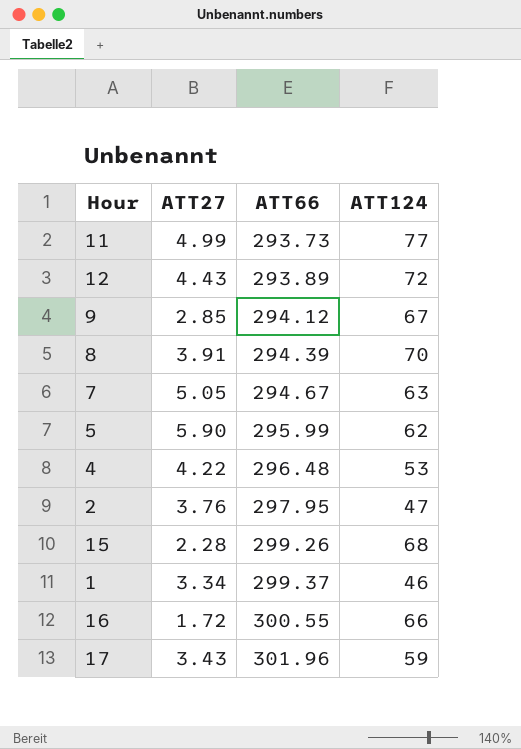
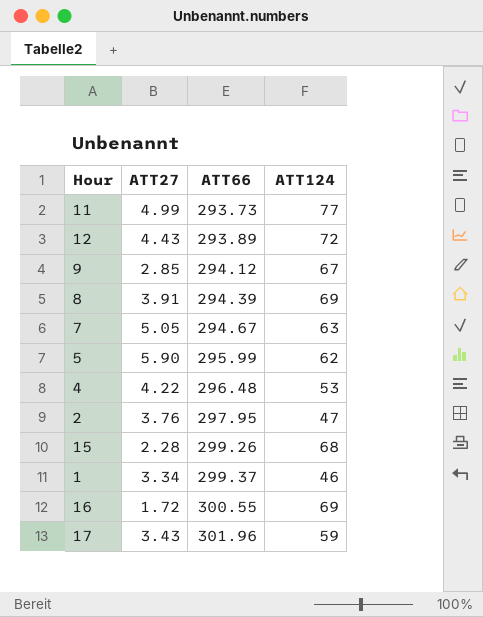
8 | ATT124: 70 -> 69
16 | ATT124: 66 -> 69

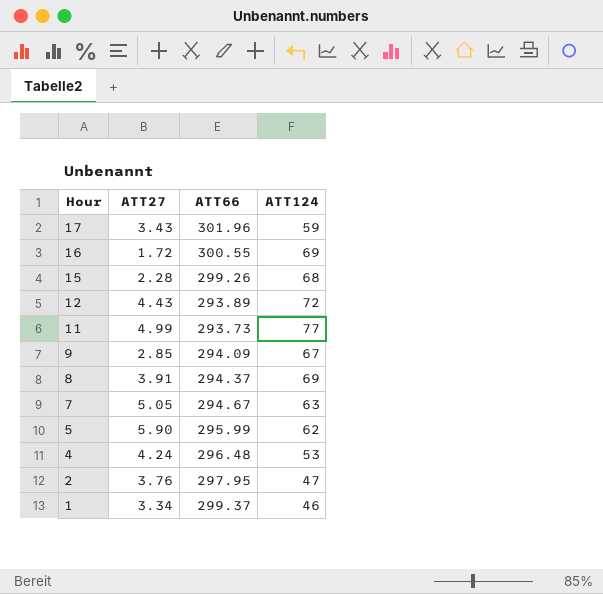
row order: ATT66 ascending -> Hour descending
9 | ATT66: 294.12 -> 294.09
8 | ATT66: 294.39 -> 294.37
4 | ATT27: 4.22 -> 4.24

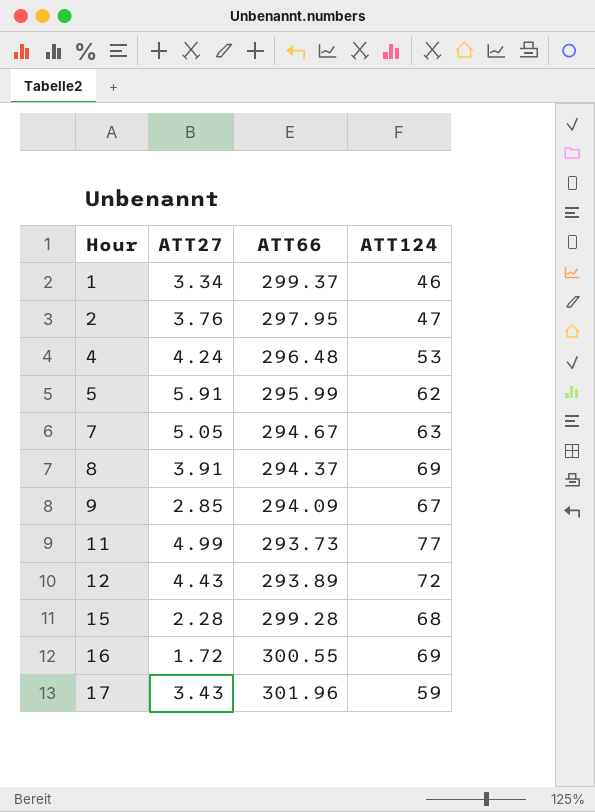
row order: Hour descending -> Hour ascending
5 | ATT27: 5.90 -> 5.91
15 | ATT66: 299.26 -> 299.28

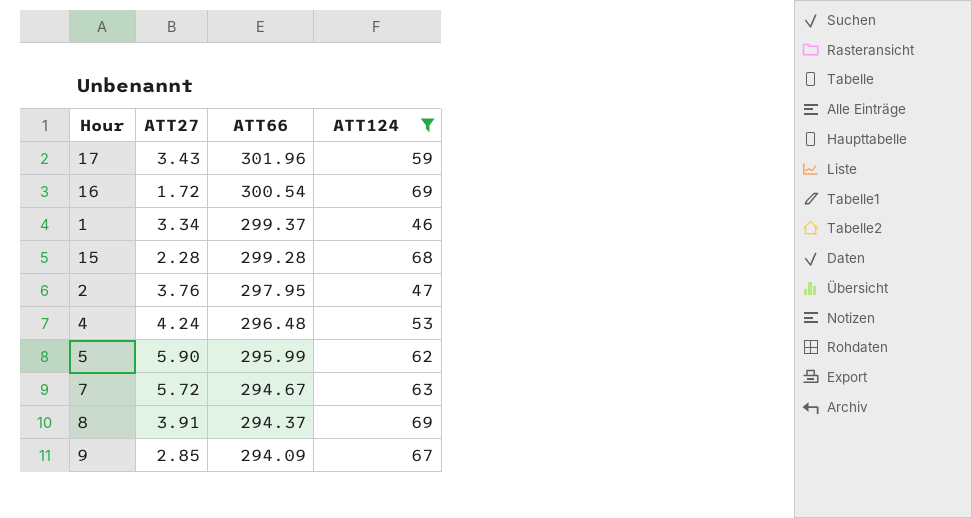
filter: none -> ATT124 <= 69
row order: Hour ascending -> ATT66 descending
16 | ATT66: 300.55 -> 300.54
5 | ATT27: 5.91 -> 5.90
7 | ATT27: 5.05 -> 5.72

